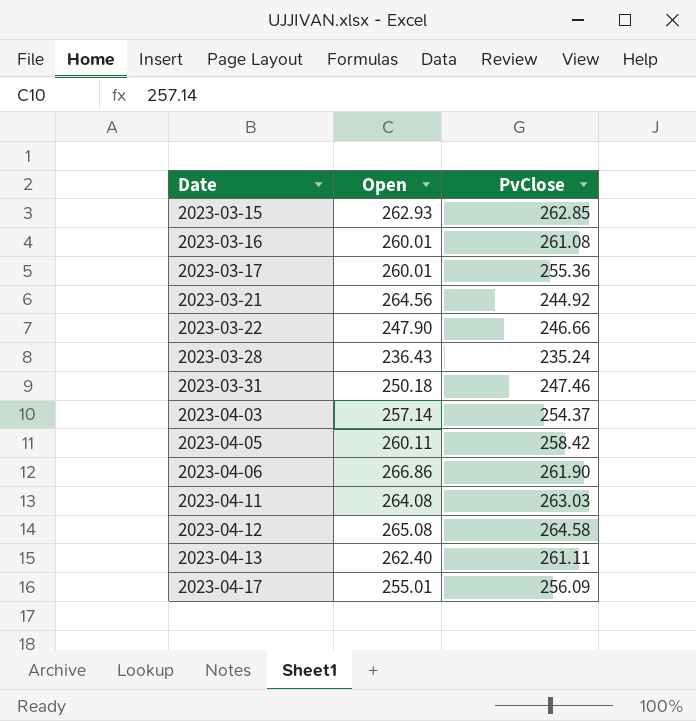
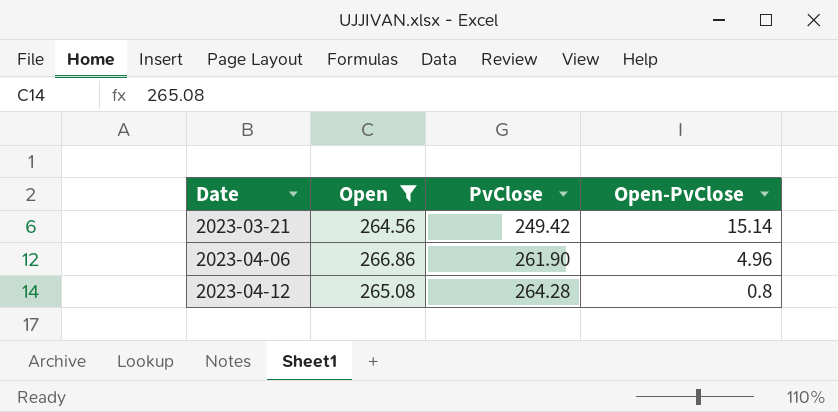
filter: none -> Open >= 264.56
column Open-PvClose | formula: none -> [Open] - [PvClose]
2023-03-21 | PvClose: 244.92 -> 249.42
2023-04-12 | PvClose: 264.58 -> 264.28

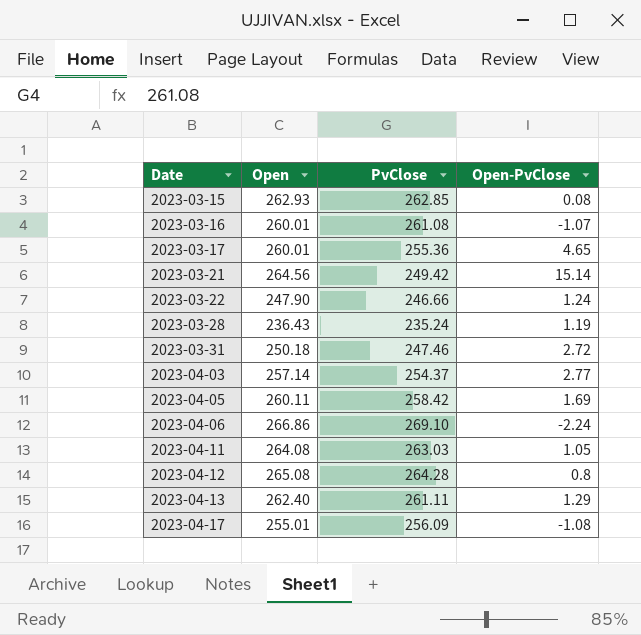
filter: Open >= 264.56 -> none
2023-04-06 | PvClose: 261.90 -> 269.10
2023-04-06 | Open-PvClose: 4.96 -> -2.24

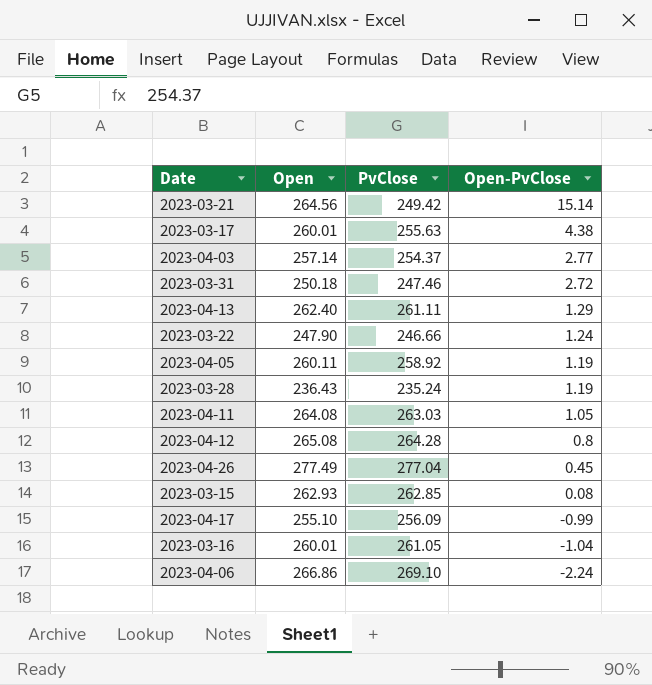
row order: Date ascending -> Open-PvClose descending
2023-03-17 | PvClose: 255.36 -> 255.63
2023-03-17 | Open-PvClose: 4.65 -> 4.38
2023-04-05 | PvClose: 258.42 -> 258.92
2023-04-05 | Open-PvClose: 1.69 -> 1.19
row 2023-04-26: none -> 277.49 | 277.04 | 0.45
2023-04-17 | Open: 255.01 -> 255.10
2023-04-17 | Open-PvClose: -1.08 -> -0.99
2023-03-16 | PvClose: 261.08 -> 261.05
2023-03-16 | Open-PvClose: -1.07 -> -1.04

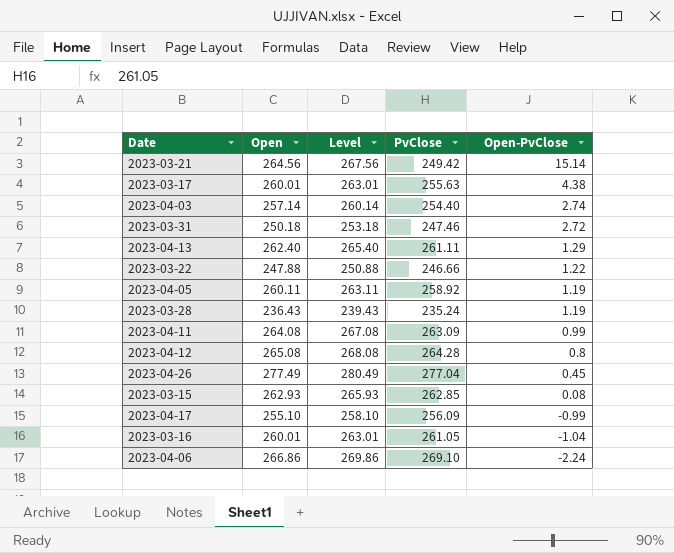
column Level | formula: none -> [Open] + 3
2023-04-03 | PvClose: 254.37 -> 254.40
2023-04-03 | Open-PvClose: 2.77 -> 2.74
2023-03-22 | Open: 247.90 -> 247.88
2023-03-22 | Open-PvClose: 1.24 -> 1.22
2023-04-11 | PvClose: 263.03 -> 263.09
2023-04-11 | Open-PvClose: 1.05 -> 0.99

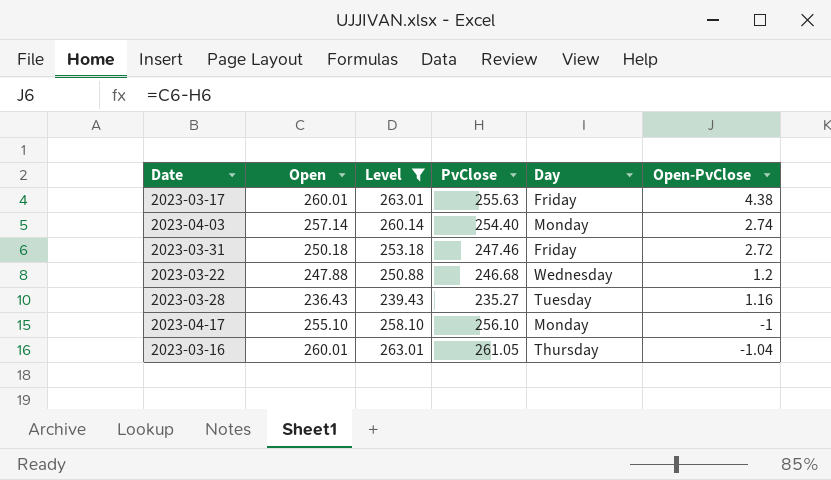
filter: none -> Level <= 263.01
column Day | position: none -> 5
2023-03-22 | PvClose: 246.66 -> 246.68
2023-03-22 | Open-PvClose: 1.22 -> 1.2
2023-03-28 | PvClose: 235.24 -> 235.27
2023-03-28 | Open-PvClose: 1.19 -> 1.16
2023-04-17 | PvClose: 256.09 -> 256.10
2023-04-17 | Open-PvClose: -0.99 -> -1

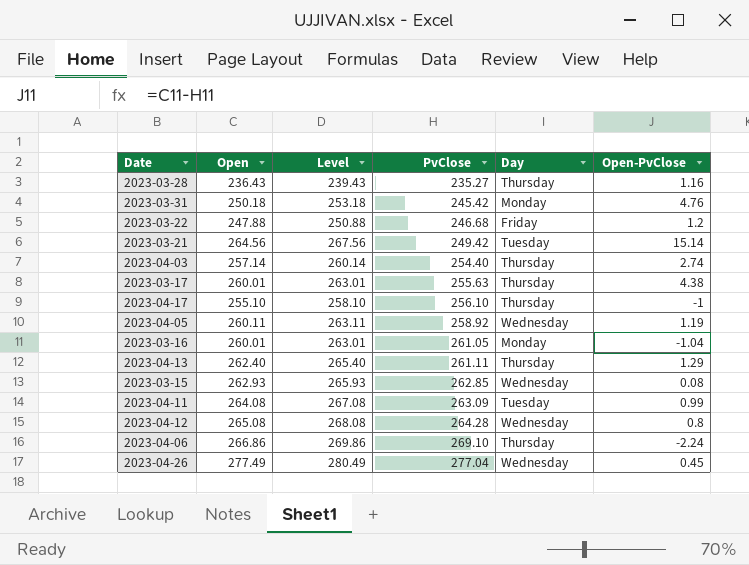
filter: Level <= 263.01 -> none
row order: Open-PvClose descending -> PvClose ascending
2023-03-28 | Day: Tuesday -> Thursday
2023-03-31 | PvClose: 247.46 -> 245.42
2023-03-31 | Day: Friday -> Monday
2023-03-31 | Open-PvClose: 2.72 -> 4.76
2023-03-22 | Day: Wednesday -> Friday
2023-04-03 | Day: Monday -> Thursday
2023-03-17 | Day: Friday -> Thursday
2023-04-17 | Day: Monday -> Thursday
2023-03-16 | Day: Thursday -> Monday

